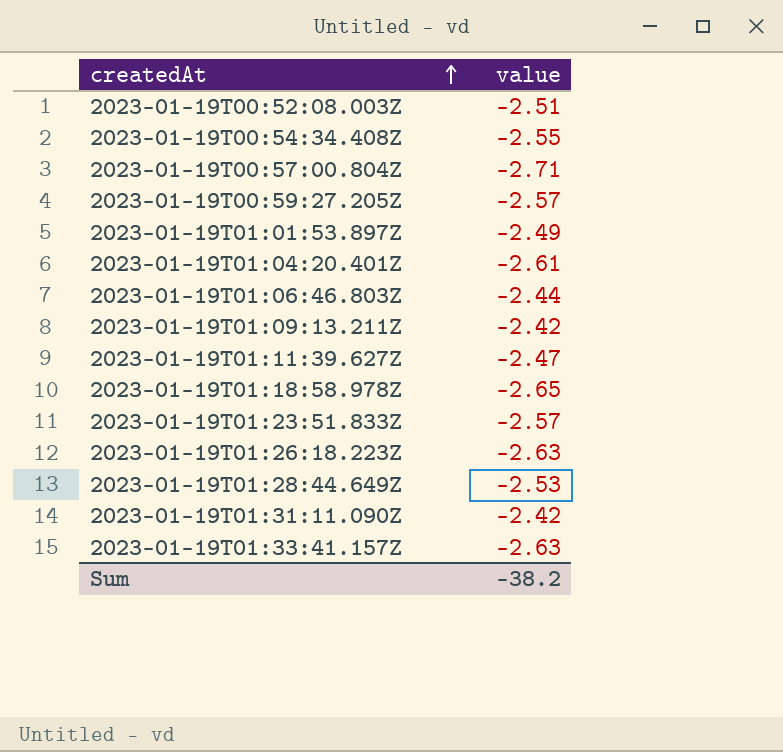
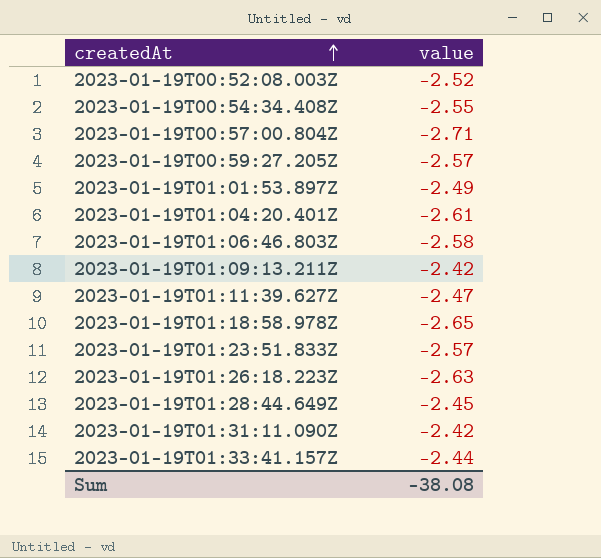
2023-01-19T00:52:08.003Z | value: -2.51 -> -2.52
2023-01-19T01:06:46.803Z | value: -2.44 -> -2.58
2023-01-19T01:28:44.649Z | value: -2.53 -> -2.45
2023-01-19T01:33:41.157Z | value: -2.63 -> -2.44
Sum | value: -38.2 -> -38.08

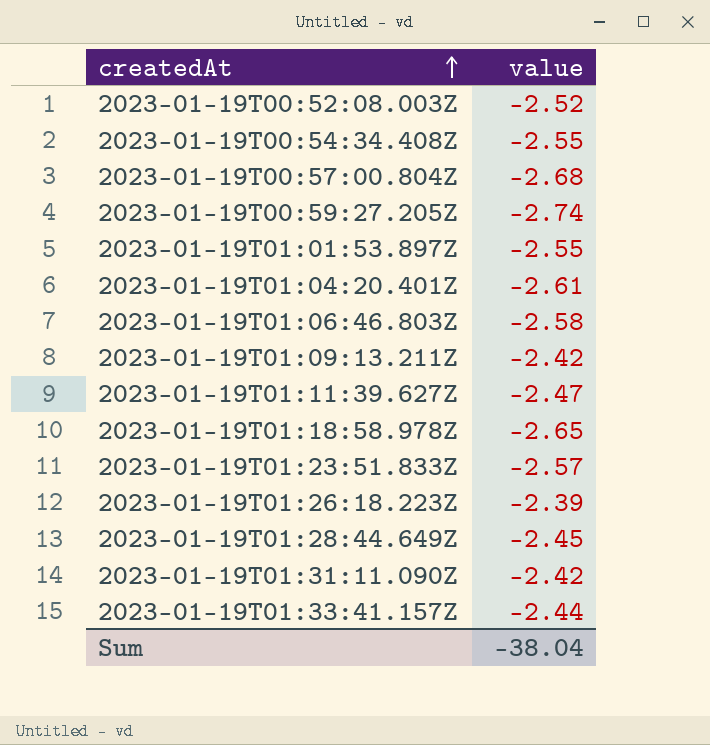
2023-01-19T00:57:00.804Z | value: -2.71 -> -2.68
2023-01-19T00:59:27.205Z | value: -2.57 -> -2.74
2023-01-19T01:01:53.897Z | value: -2.49 -> -2.55
2023-01-19T01:26:18.223Z | value: -2.63 -> -2.39
Sum | value: -38.08 -> -38.04

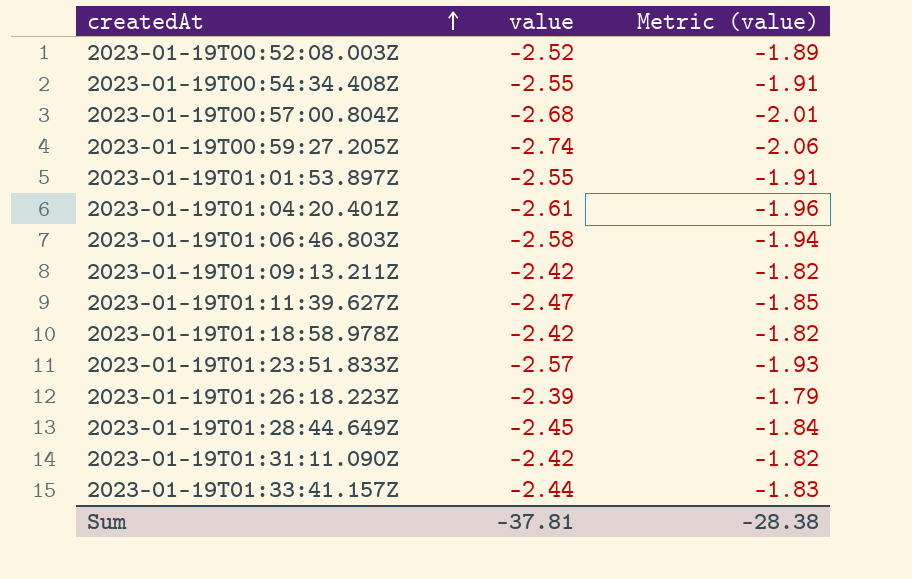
column Metric (value) | formula: none -> [value] * 0.75
2023-01-19T01:18:58.978Z | value: -2.65 -> -2.42
Sum | value: -38.04 -> -37.81

